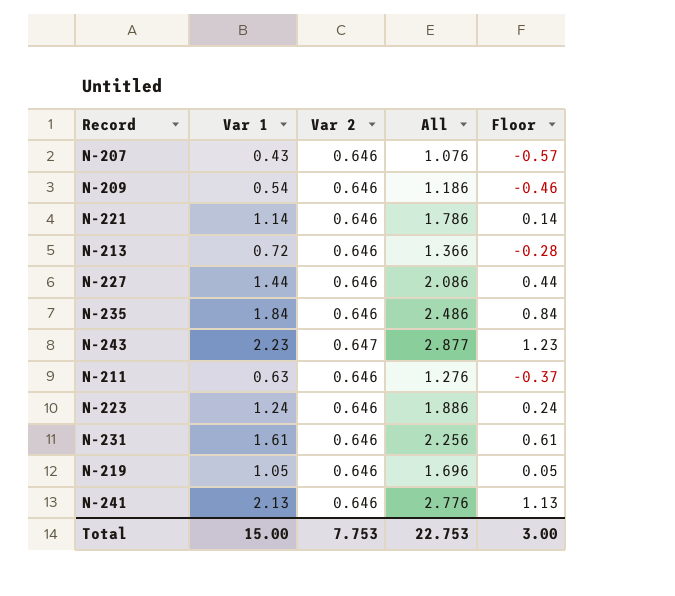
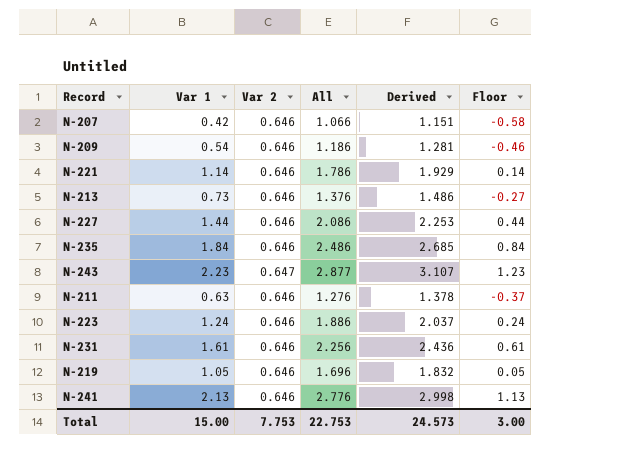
column Derived | formula: none -> [All] * 1.08
N-207 | Var 1: 0.43 -> 0.42
N-207 | All: 1.076 -> 1.066
N-207 | Floor: -0.57 -> -0.58
N-213 | Var 1: 0.72 -> 0.73
N-213 | All: 1.366 -> 1.376
N-213 | Floor: -0.28 -> -0.27

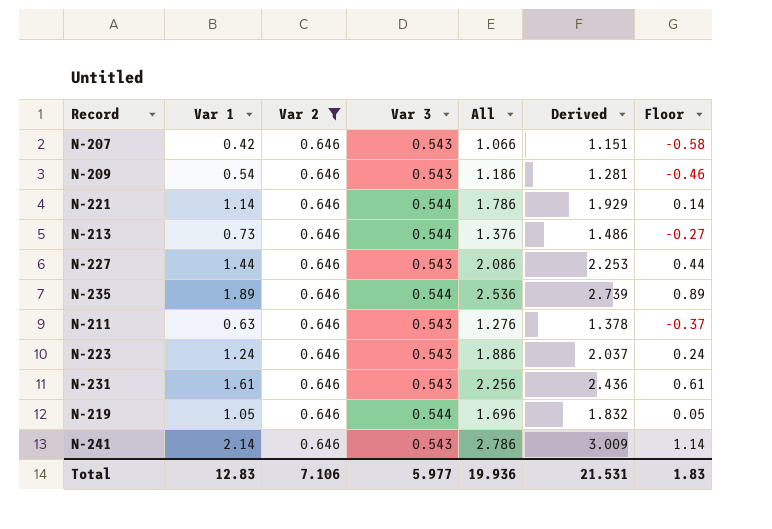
filter: none -> Var 2 = 0.646
column Var 3 | position: none -> 4
N-235 | Var 1: 1.84 -> 1.89
N-235 | All: 2.486 -> 2.536
N-235 | Derived: 2.685 -> 2.739
N-235 | Floor: 0.84 -> 0.89
N-241 | Var 1: 2.13 -> 2.14
N-241 | All: 2.776 -> 2.786
N-241 | Derived: 2.998 -> 3.009
N-241 | Floor: 1.13 -> 1.14
Total | Var 1: 15.00 -> 12.83
Total | Var 2: 7.753 -> 7.106
Total | All: 22.753 -> 19.936
Total | Derived: 24.573 -> 21.531
Total | Floor: 3.00 -> 1.83

